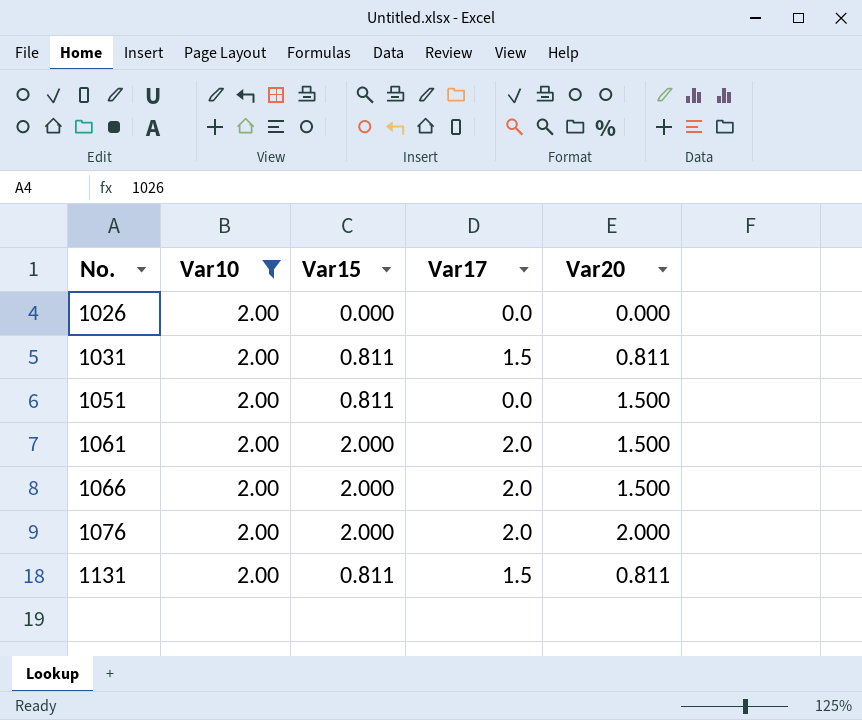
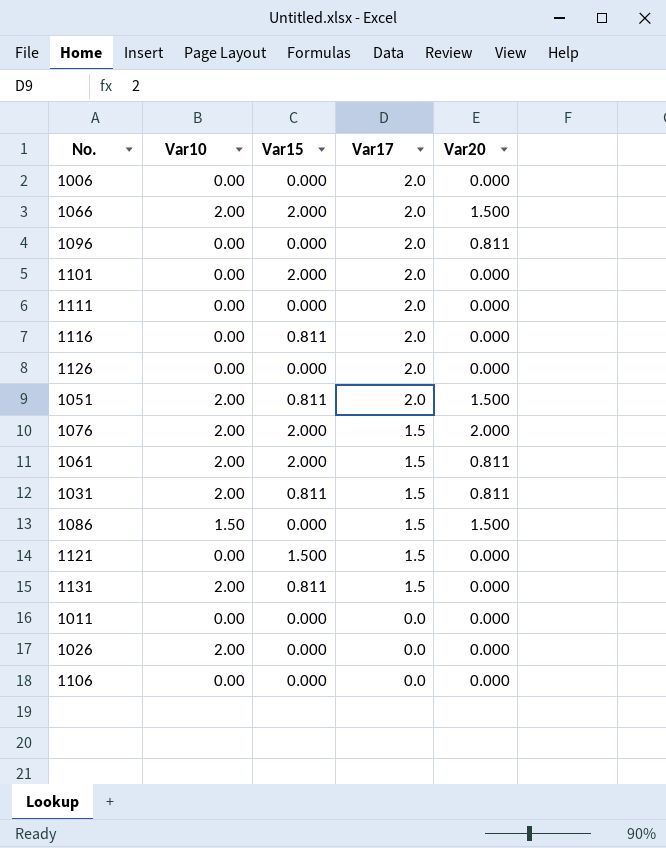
filter: Var10 = 2.00 -> none
row order: No. ascending -> Var17 descending
1051 | Var17: 0.0 -> 2.0
1076 | Var17: 2.0 -> 1.5
1061 | Var17: 2.0 -> 1.5
1061 | Var20: 1.500 -> 0.811
1131 | Var20: 0.811 -> 0.000

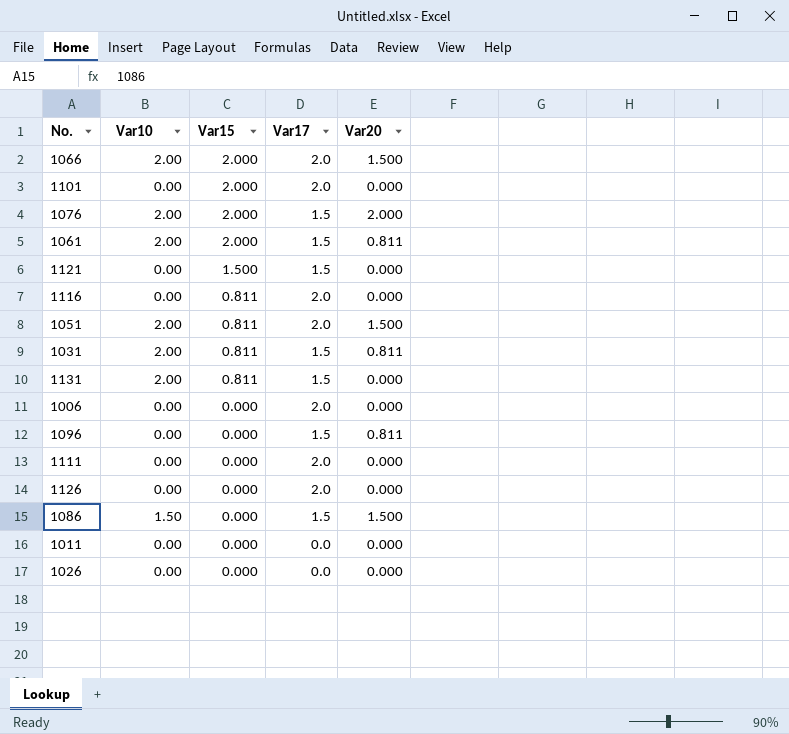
row order: Var17 descending -> Var15 descending
row 1106: 0.00 | 0.000 | 0.0 | 0.000 -> none
1096 | Var17: 2.0 -> 1.5
1026 | Var10: 2.00 -> 0.00

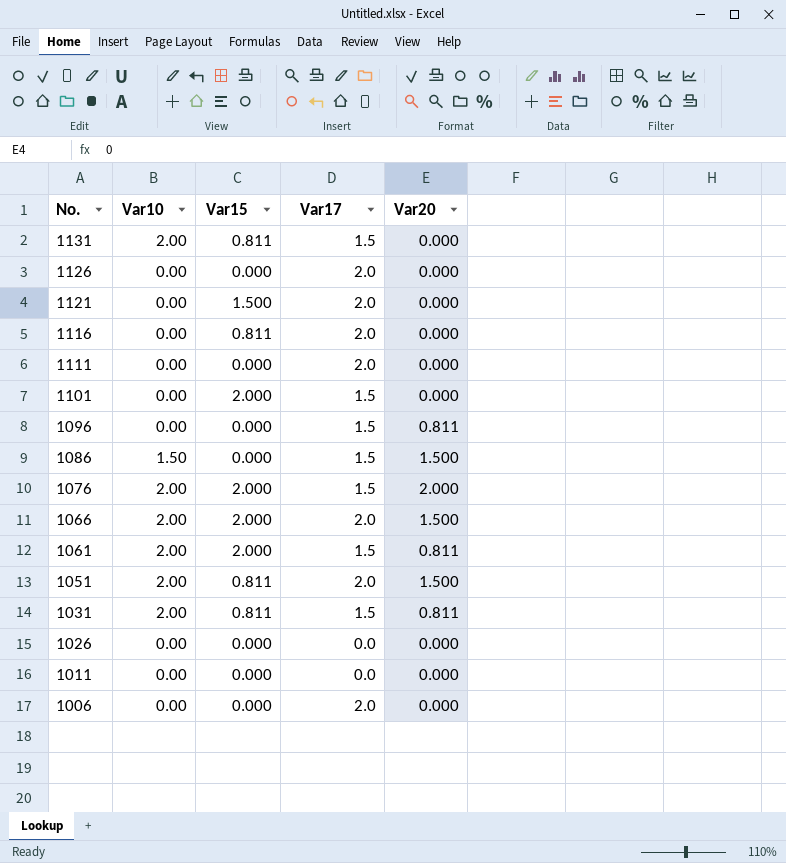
row order: Var15 descending -> No. descending
1121 | Var17: 1.5 -> 2.0
1101 | Var17: 2.0 -> 1.5

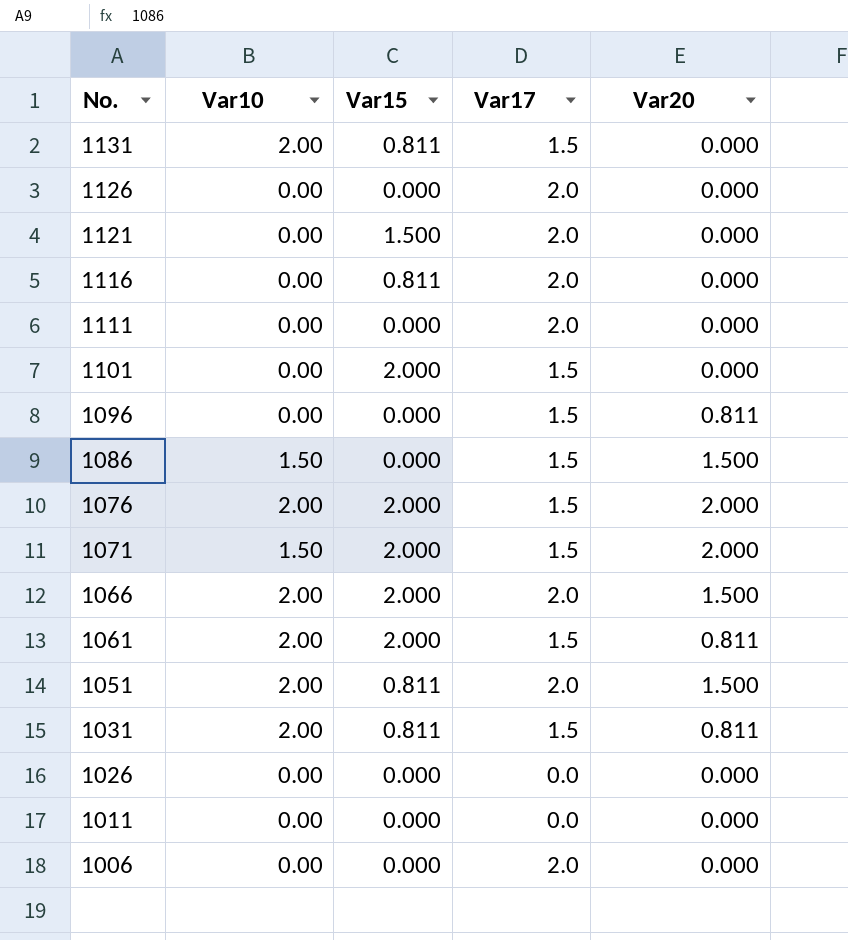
row 1071: none -> 1.50 | 2.000 | 1.5 | 2.000

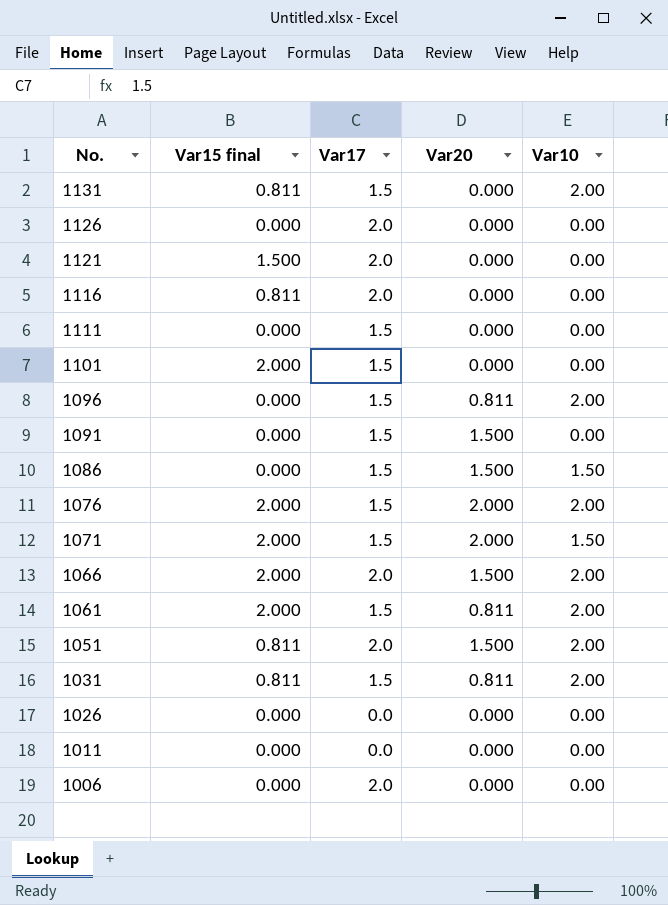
column name: Var15 -> Var15 final
column Var10 | position: 2 -> 5
1111 | Var17: 2.0 -> 1.5
1096 | Var10: 0.00 -> 2.00
row 1091: none -> 0.000 | 1.5 | 1.500 | 0.00

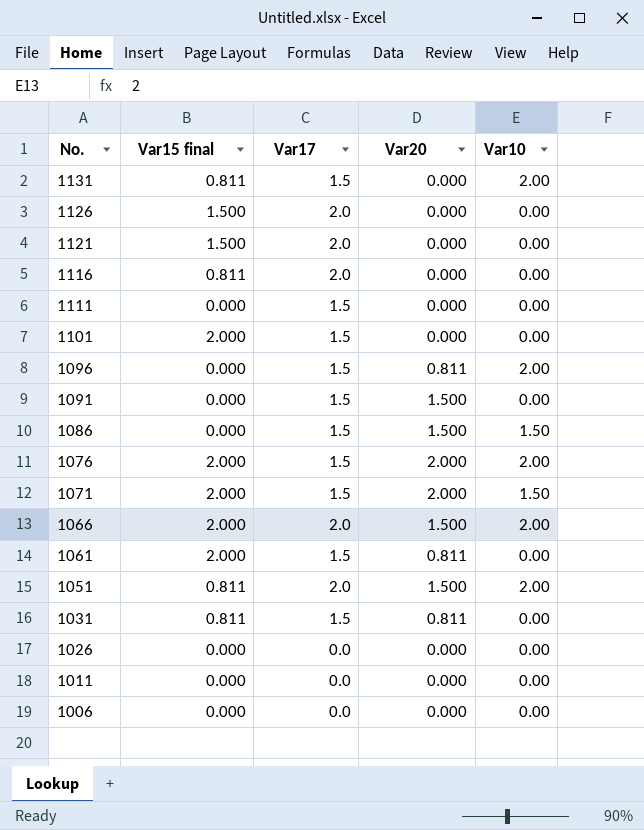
1126 | Var15 final: 0.000 -> 1.500
1061 | Var10: 2.00 -> 0.00
1031 | Var10: 2.00 -> 0.00
1006 | Var17: 2.0 -> 0.0

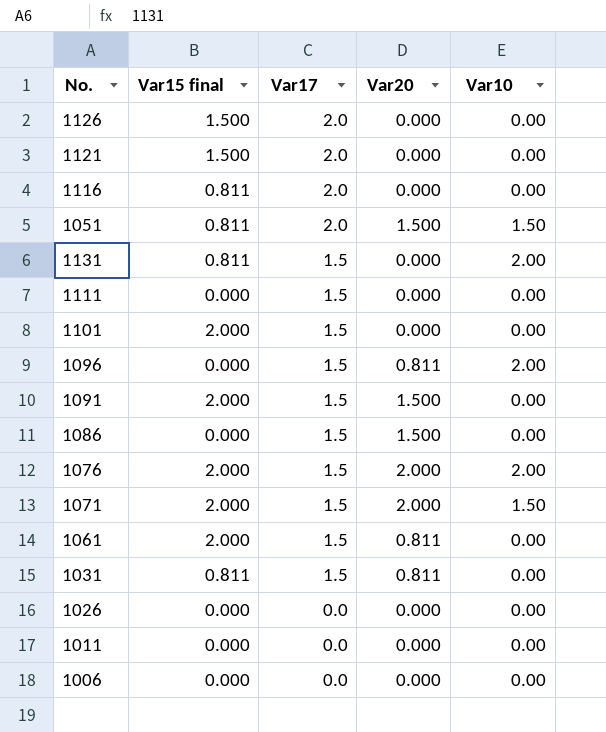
row order: No. descending -> Var17 descending
row 1066: 2.000 | 2.0 | 1.500 | 2.00 -> none
1051 | Var10: 2.00 -> 1.50
1091 | Var15 final: 0.000 -> 2.000
1086 | Var10: 1.50 -> 0.00

